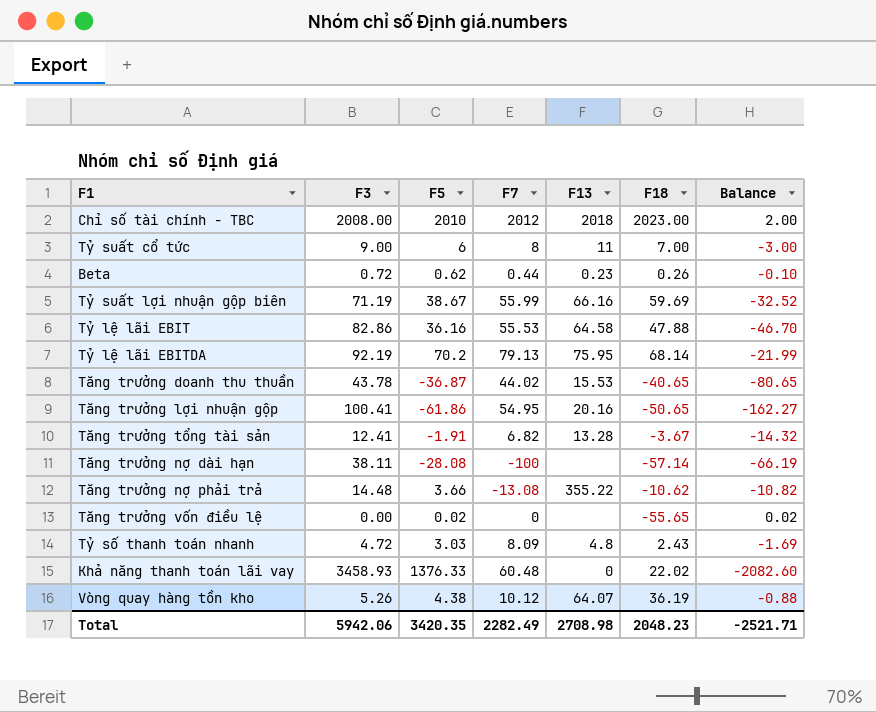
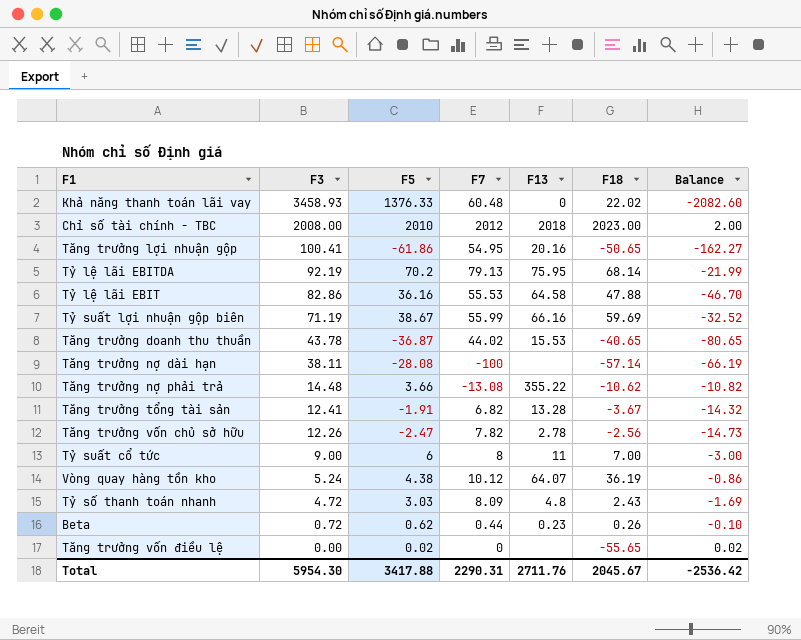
row order: none -> F3 descending
row Tăng trưởng vốn chủ sở hữu: none -> 12.26 | -2.47 | 7.82 | 2.78 | -2.56 | -14.73
Vòng quay hàng tồn kho | F3: 5.26 -> 5.24
Vòng quay hàng tồn kho | Balance: -0.88 -> -0.86
Total | F3: 5942.06 -> 5954.30
Total | F5: 3420.35 -> 3417.88
Total | F7: 2282.49 -> 2290.31
Total | F13: 2708.98 -> 2711.76
Total | F18: 2048.23 -> 2045.67
Total | Balance: -2521.71 -> -2536.42

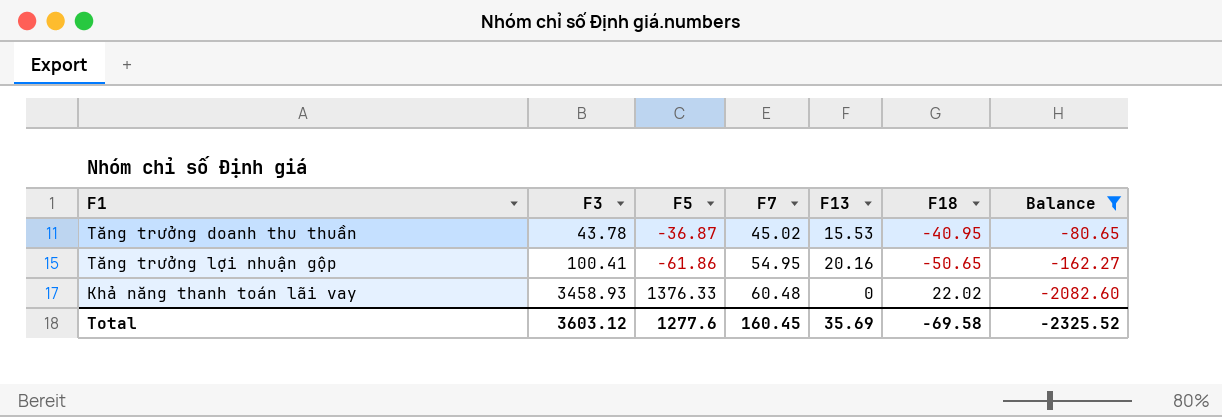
filter: none -> Balance <= -80.65
row order: F3 descending -> F3 ascending
Tăng trưởng doanh thu thuần | F7: 44.02 -> 45.02
Tăng trưởng doanh thu thuần | F18: -40.65 -> -40.95
Total | F3: 5954.30 -> 3603.12
Total | F5: 3417.88 -> 1277.6
Total | F7: 2290.31 -> 160.45
Total | F13: 2711.76 -> 35.69
Total | F18: 2045.67 -> -69.58
Total | Balance: -2536.42 -> -2325.52

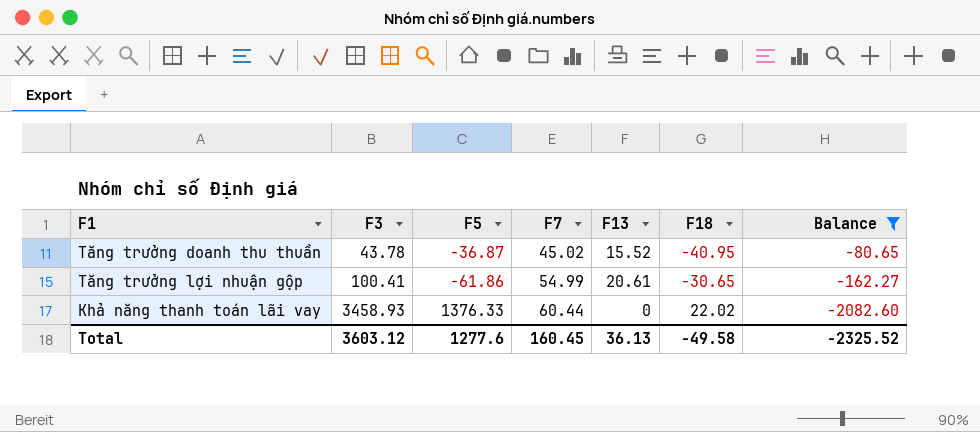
Tăng trưởng doanh thu thuần | F13: 15.53 -> 15.52
Tăng trưởng lợi nhuận gộp | F7: 54.95 -> 54.99
Tăng trưởng lợi nhuận gộp | F13: 20.16 -> 20.61
Tăng trưởng lợi nhuận gộp | F18: -50.65 -> -30.65
Khả năng thanh toán lãi vay | F7: 60.48 -> 60.44
Total | F13: 35.69 -> 36.13
Total | F18: -69.58 -> -49.58

